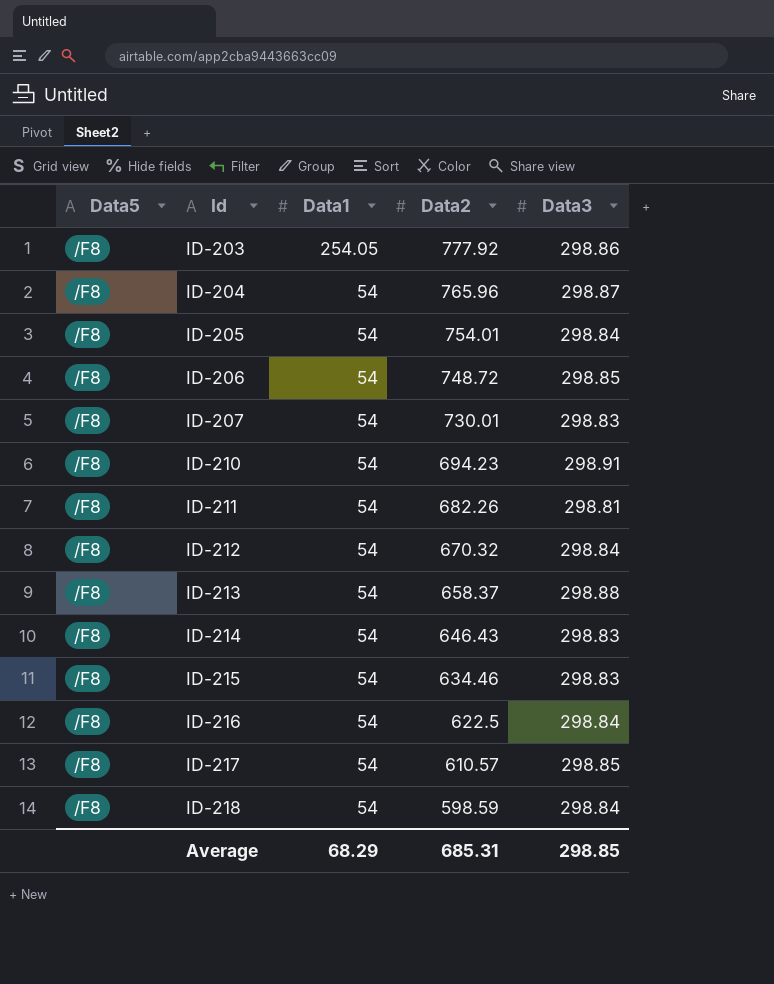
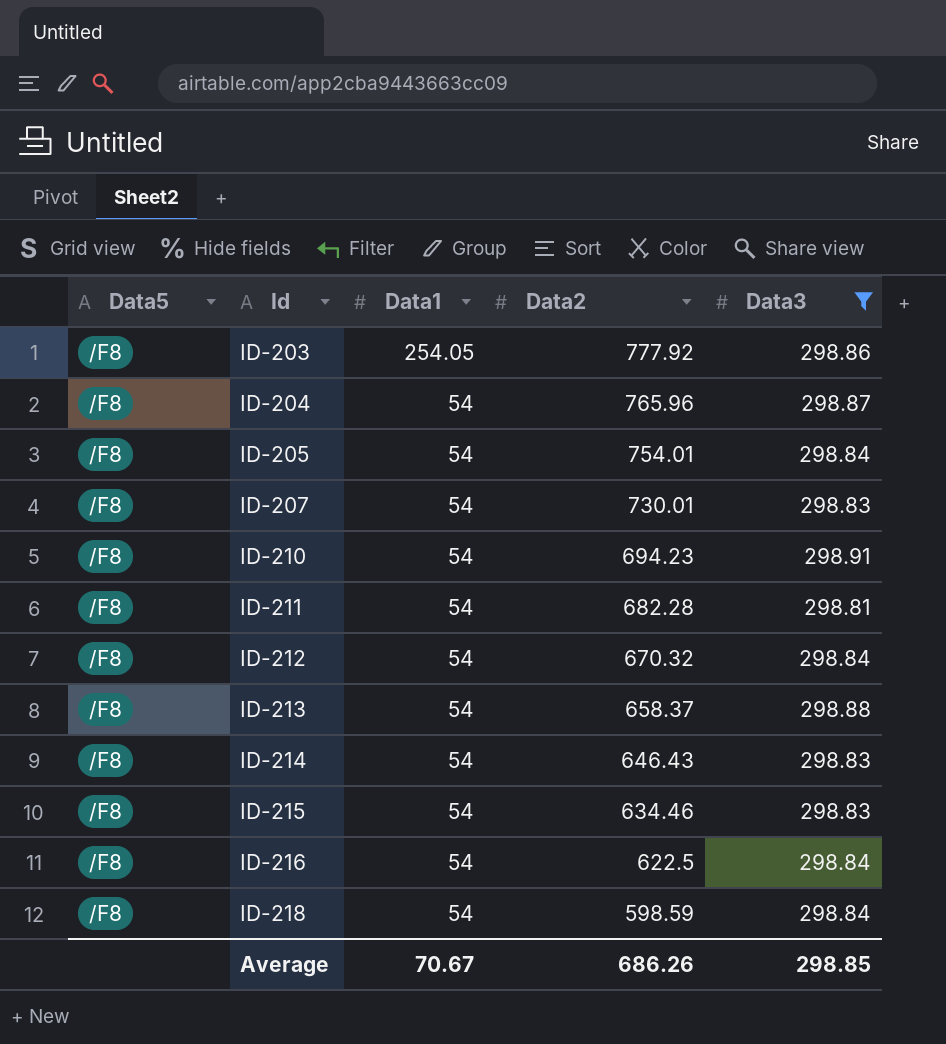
filter: none -> Data3 != 298.85
ID-211 | Data2: 682.26 -> 682.28
Average | Data1: 68.29 -> 70.67
Average | Data2: 685.31 -> 686.26

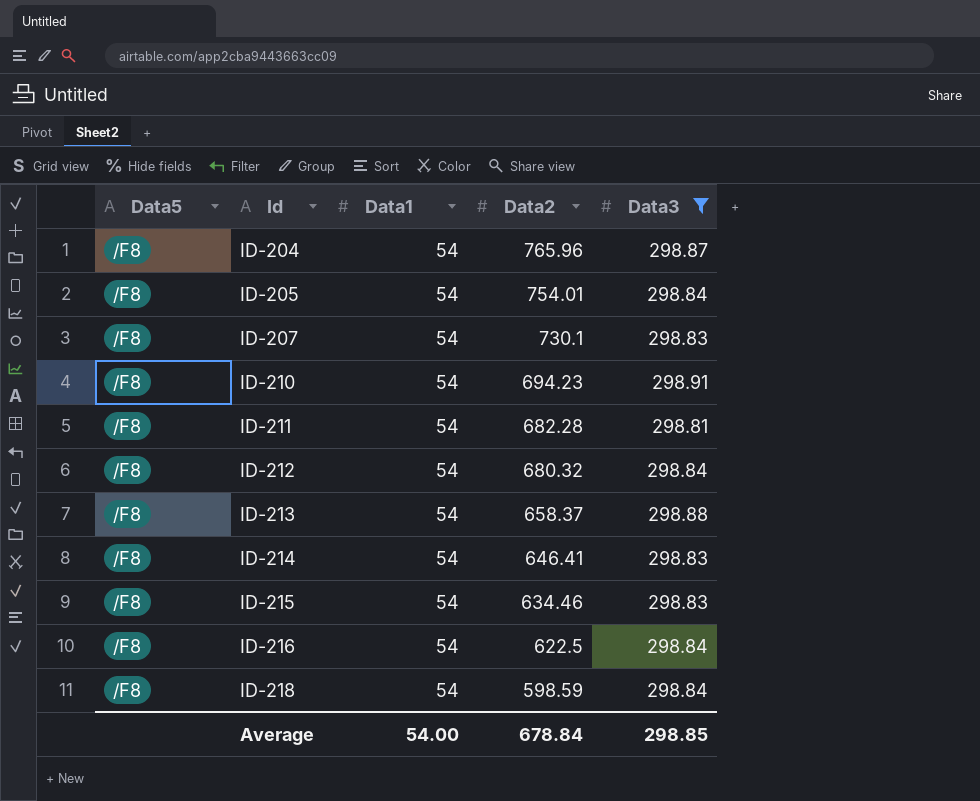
row ID-203: /F8 | 254.05 | 777.92 | 298.86 -> none
ID-207 | Data2: 730.01 -> 730.1
ID-212 | Data2: 670.32 -> 680.32
ID-214 | Data2: 646.43 -> 646.41
Average | Data1: 70.67 -> 54.00
Average | Data2: 686.26 -> 678.84

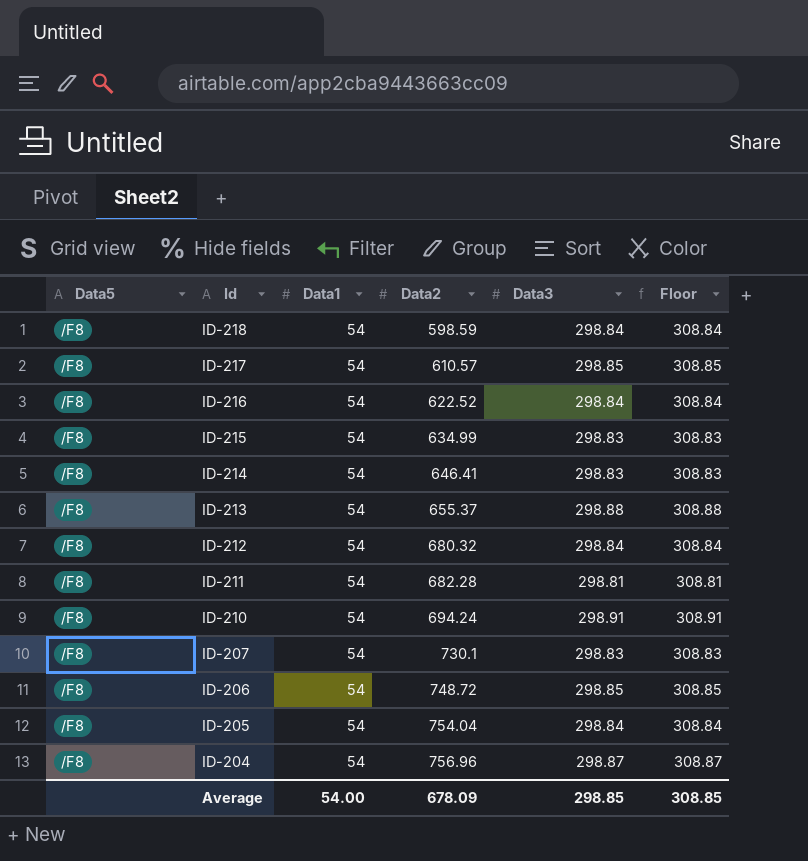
filter: Data3 != 298.85 -> none
row order: Id ascending -> Id descending
column Floor | formula: none -> [Data3] + 10
ID-216 | Data2: 622.5 -> 622.52
ID-215 | Data2: 634.46 -> 634.99
ID-213 | Data2: 658.37 -> 655.37
ID-210 | Data2: 694.23 -> 694.24
ID-205 | Data2: 754.01 -> 754.04
ID-204 | Data2: 765.96 -> 756.96
Average | Data2: 678.84 -> 678.09

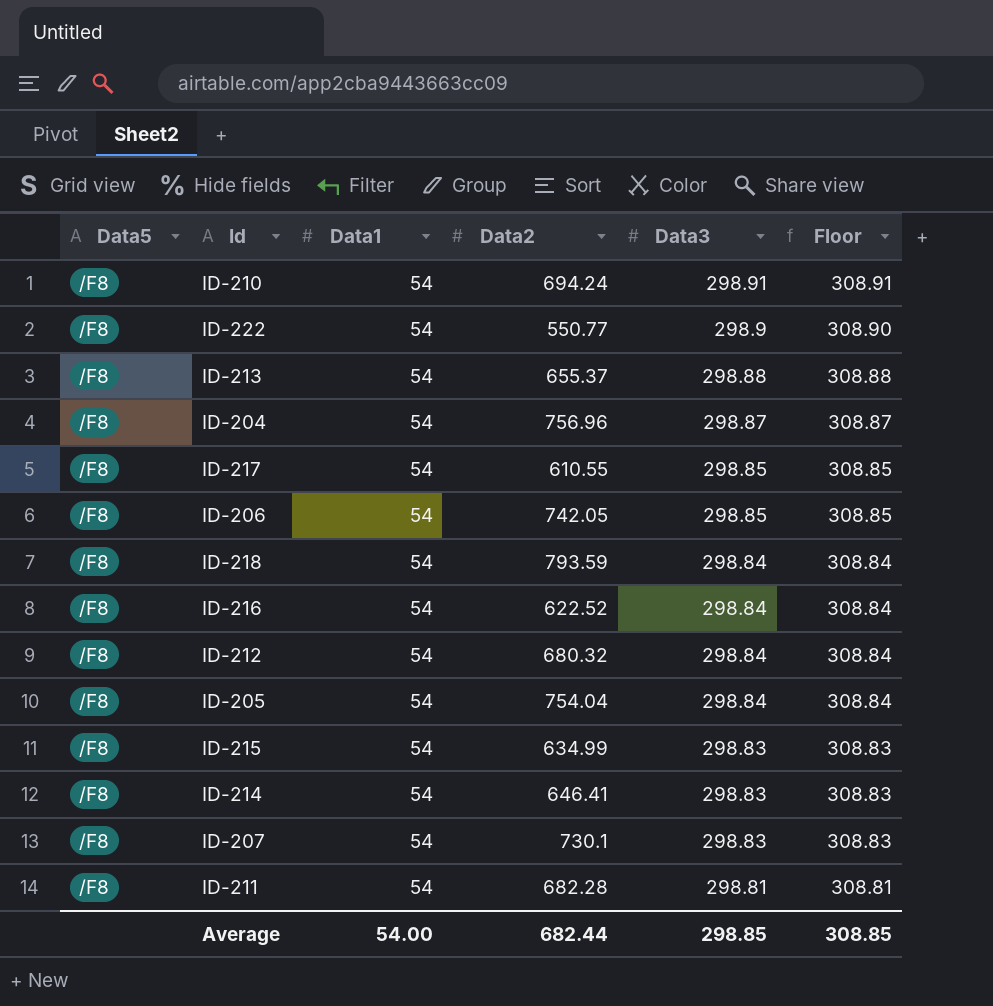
row order: Id descending -> Data3 descending
row ID-222: none -> /F8 | 54 | 550.77 | 298.9 | 308.90
ID-217 | Data2: 610.57 -> 610.55
ID-206 | Data2: 748.72 -> 742.05
ID-218 | Data2: 598.59 -> 793.59
Average | Data2: 678.09 -> 682.44

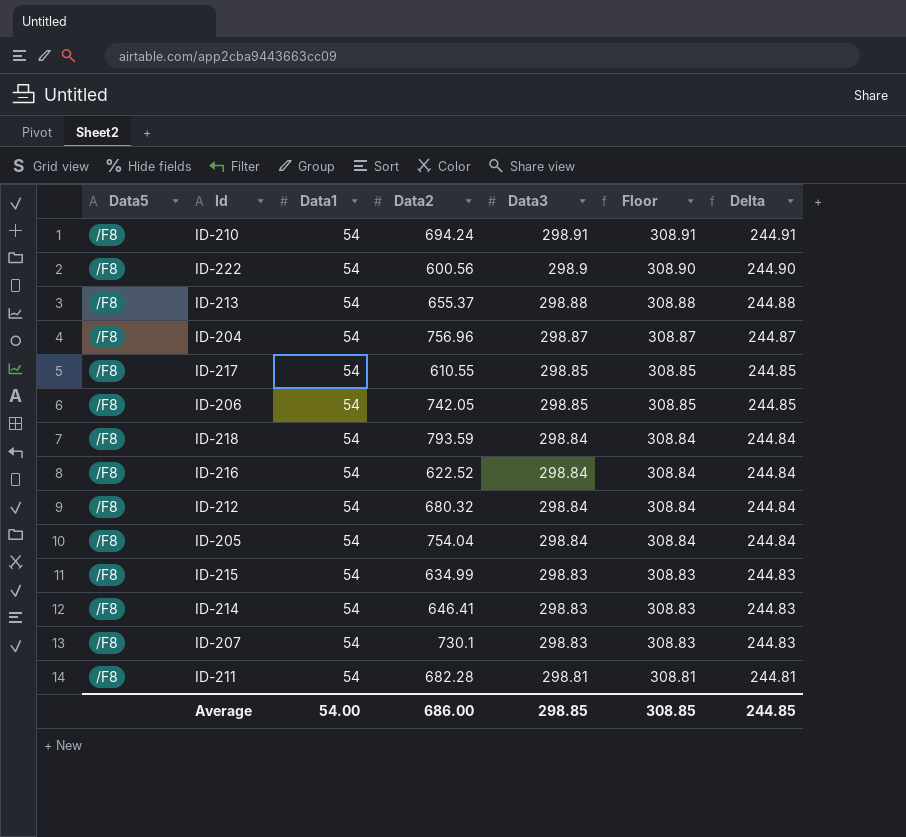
column Delta | formula: none -> [Data3] - [Data1]
ID-222 | Data2: 550.77 -> 600.56
Average | Data2: 682.44 -> 686.00

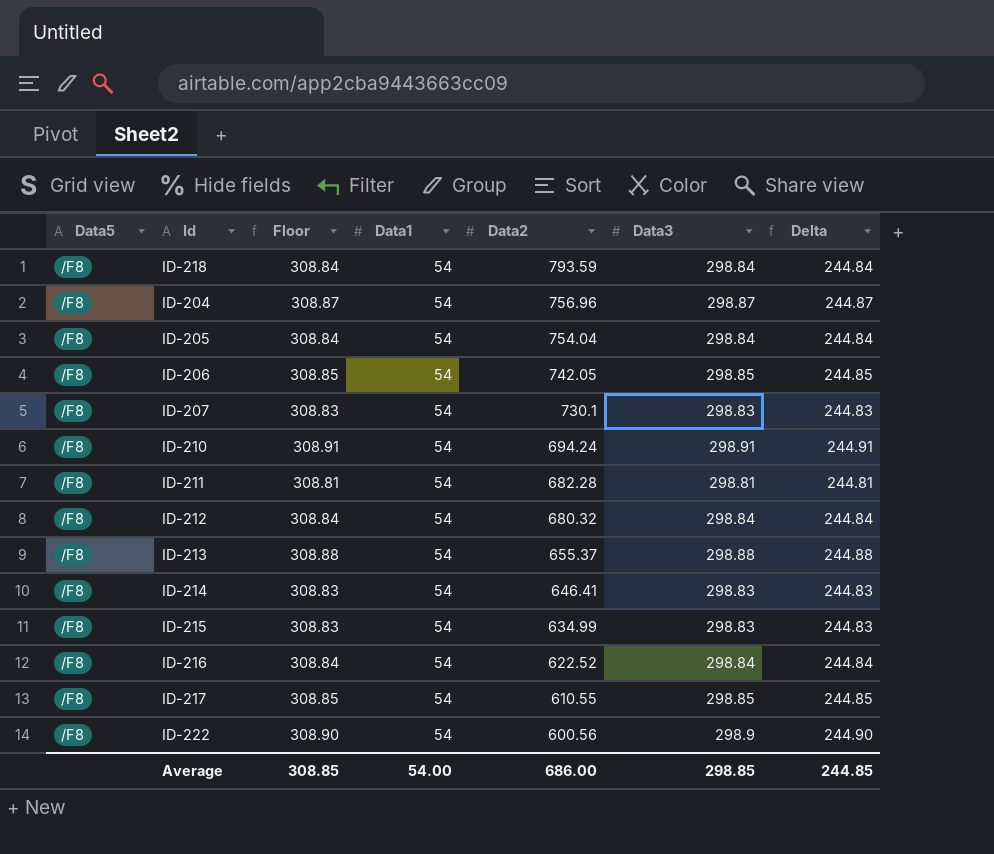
row order: Data3 descending -> Data2 descending
column Floor | position: 6 -> 3

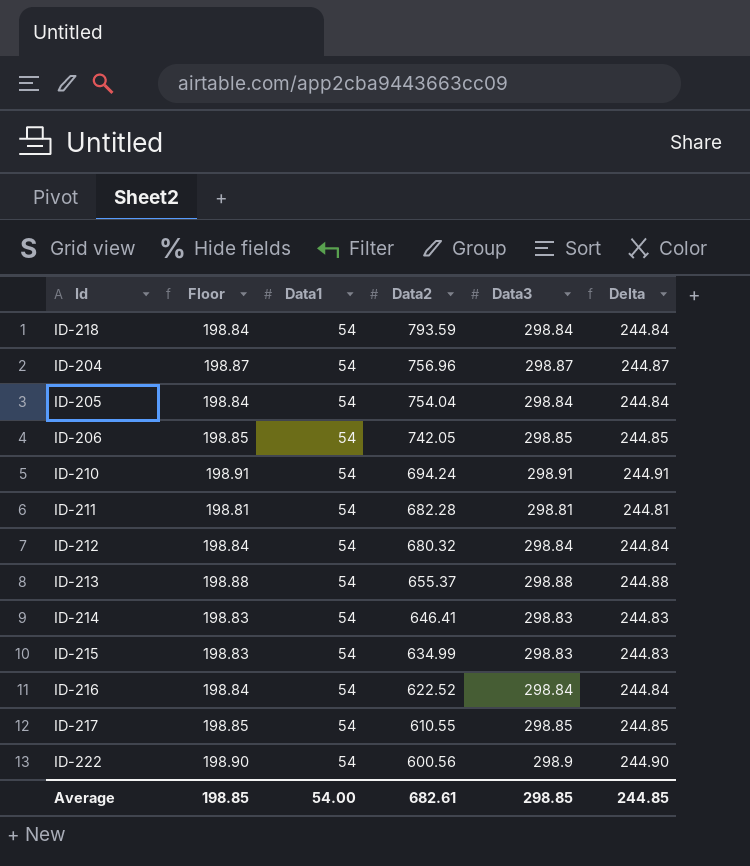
column Data5 | position: 1 -> none
column Floor | formula: [Data3] + 10 -> [Data3] - 100
row ID-207: /F8 | 308.83 | 54 | 730.1 | 298.83 | 244.83 -> none
Average | Floor: 308.85 -> 198.85
Average | Data2: 686.00 -> 682.61

